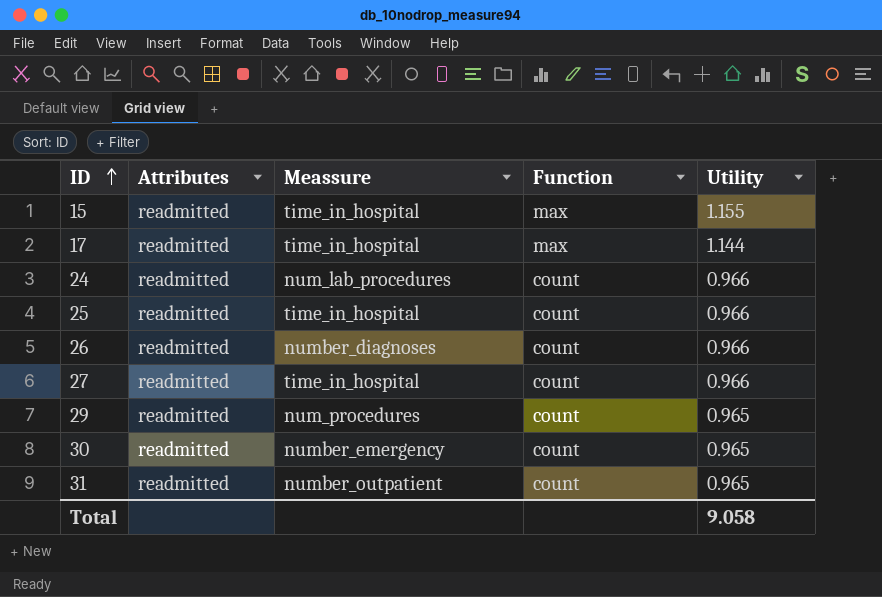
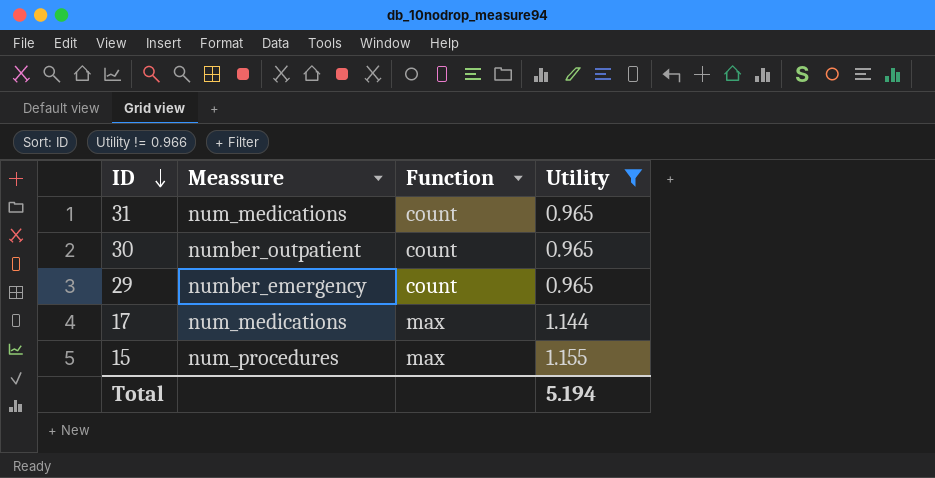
filter: none -> Utility != 0.966
row order: ID ascending -> ID descending
column Attributes | position: 2 -> none
31 | Meassure: number_outpatient -> num_medications
30 | Meassure: number_emergency -> number_outpatient
29 | Meassure: num_procedures -> number_emergency
17 | Meassure: time_in_hospital -> num_medications
15 | Meassure: time_in_hospital -> num_procedures
Total | Utility: 9.058 -> 5.194

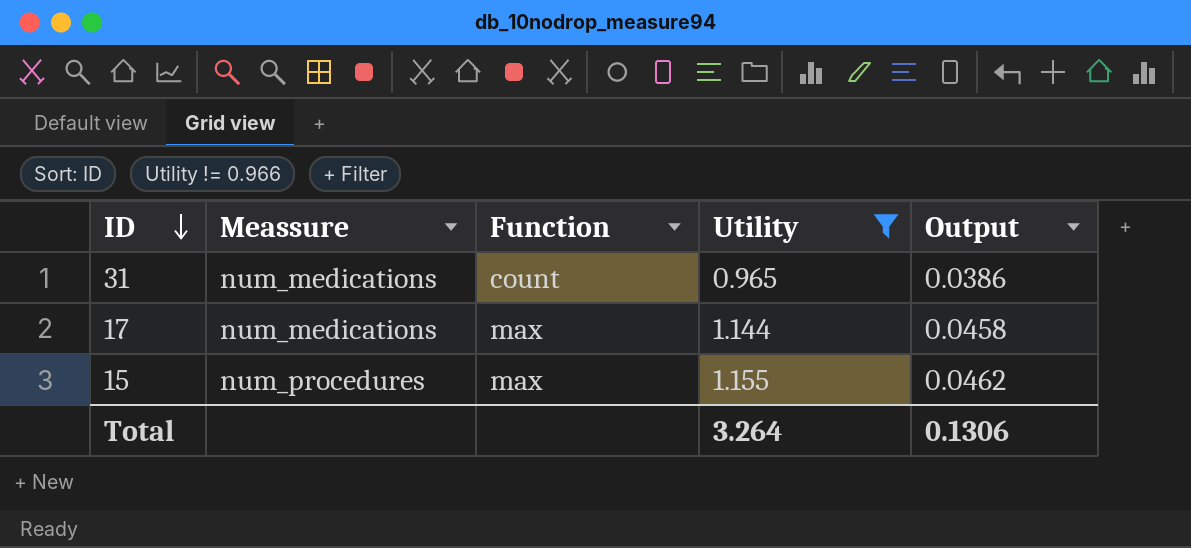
column Output | formula: none -> [Utility] * 0.04
row 30: number_outpatient | count | 0.965 -> none
row 29: number_emergency | count | 0.965 -> none
Total | Utility: 5.194 -> 3.264

